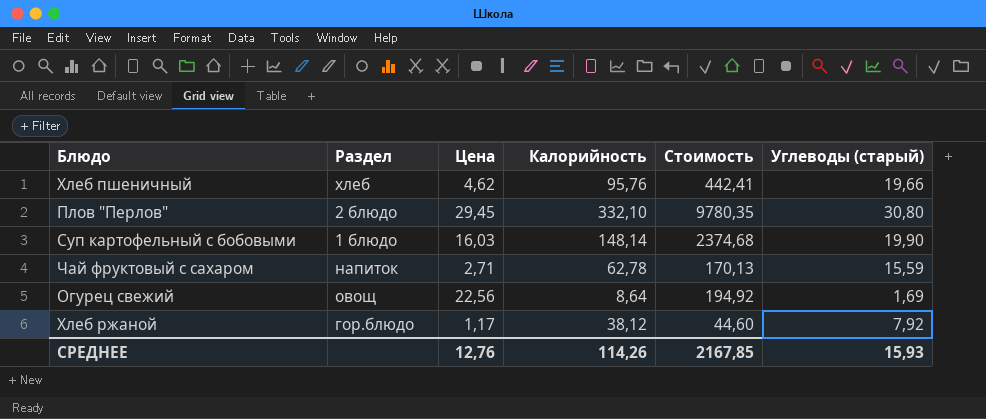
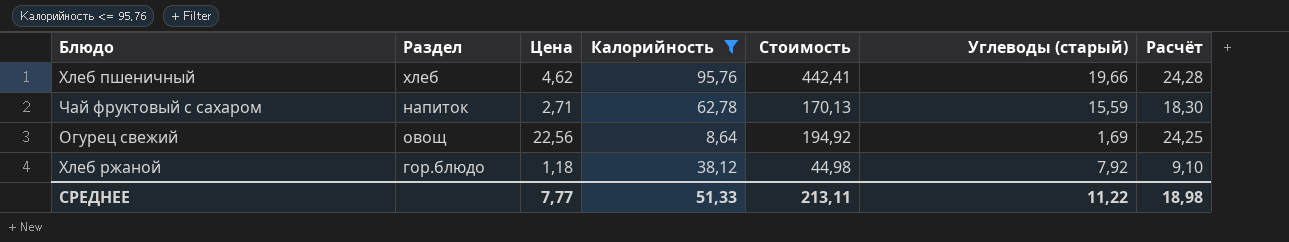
filter: none -> Калорийность <= 95,76
column Расчёт | formula: none -> [Цена] + [Углеводы (старый)]
Хлеб ржаной | Цена: 1,17 -> 1,18
Хлеб ржаной | Стоимость: 44,60 -> 44,98
СРЕДНЕЕ | Цена: 12,76 -> 7,77
СРЕДНЕЕ | Калорийность: 114,26 -> 51,33
СРЕДНЕЕ | Стоимость: 2167,85 -> 213,11
СРЕДНЕЕ | Углеводы (старый): 15,93 -> 11,22

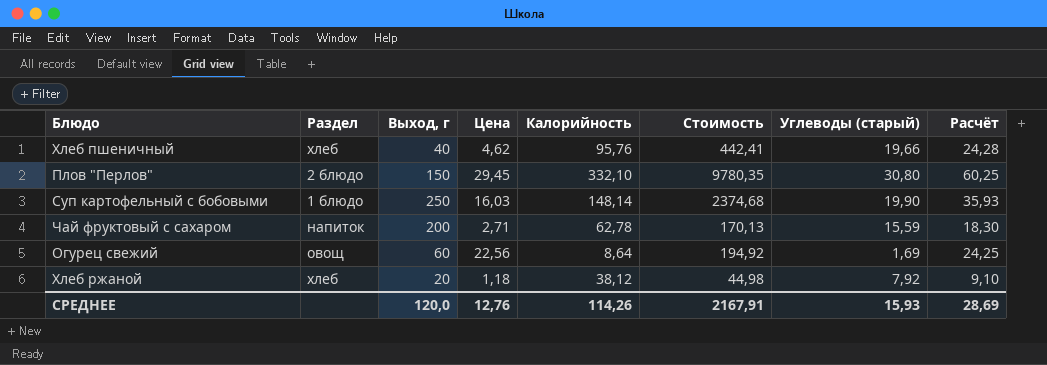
filter: Калорийность <= 95,76 -> none
column Выход, г | position: none -> 3
Хлеб ржаной | Раздел: гор.блюдо -> хлеб
СРЕДНЕЕ | Цена: 7,77 -> 12,76
СРЕДНЕЕ | Калорийность: 51,33 -> 114,26
СРЕДНЕЕ | Стоимость: 213,11 -> 2167,91
СРЕДНЕЕ | Углеводы (старый): 11,22 -> 15,93
СРЕДНЕЕ | Расчёт: 18,98 -> 28,69

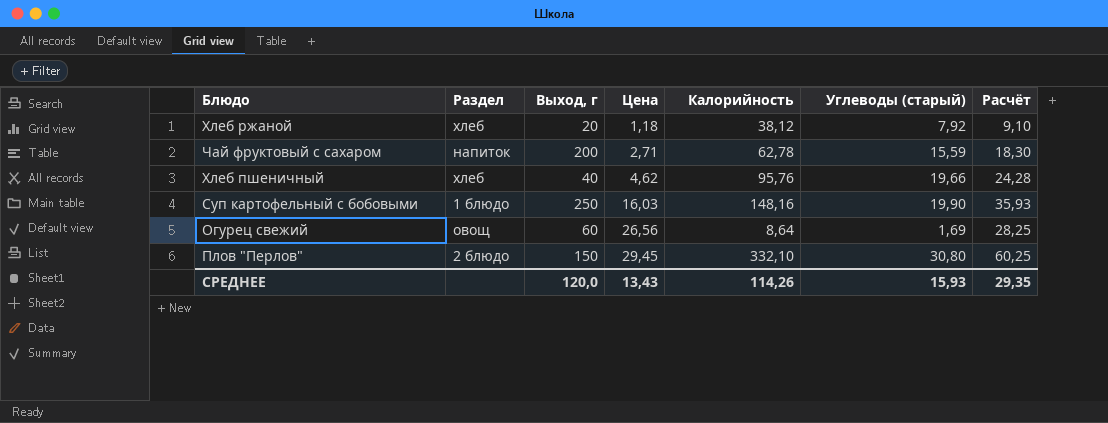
row order: none -> Цена ascending
column Стоимость | formula: [Цена] * [Калорийность] -> none
Суп картофельный с бобовыми | Калорийность: 148,14 -> 148,16
Огурец свежий | Цена: 22,56 -> 26,56
Огурец свежий | Расчёт: 24,25 -> 28,25
СРЕДНЕЕ | Цена: 12,76 -> 13,43
СРЕДНЕЕ | Расчёт: 28,69 -> 29,35

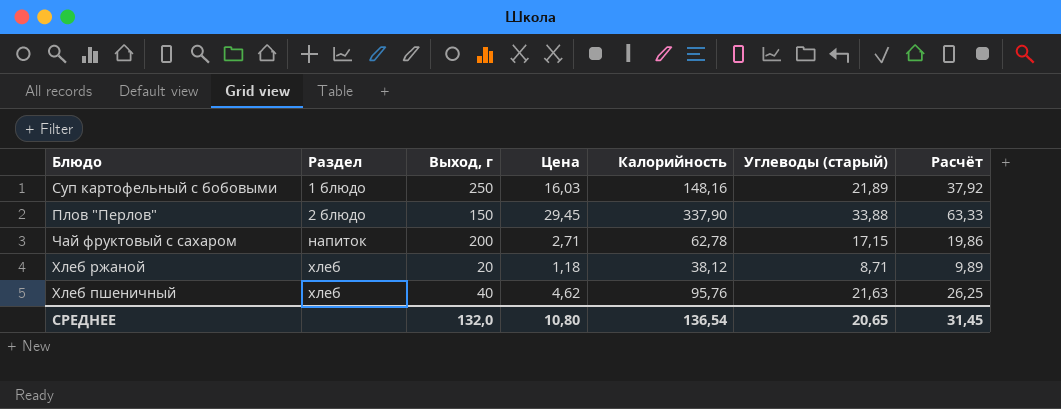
row order: Цена ascending -> Раздел ascending
row Огурец свежий: овощ | 60 | 26,56 | 8,64 | 1,69 | 28,25 -> none
Суп картофельный с бобовыми | Углеводы (старый): 19,90 -> 21,89
Суп картофельный с бобовыми | Расчёт: 35,93 -> 37,92
Плов "Перлов" | Калорийность: 332,10 -> 337,90
Плов "Перлов" | Углеводы (старый): 30,80 -> 33,88
Плов "Перлов" | Расчёт: 60,25 -> 63,33
Чай фруктовый с сахаром | Углеводы (старый): 15,59 -> 17,15
Чай фруктовый с сахаром | Расчёт: 18,30 -> 19,86
Хлеб ржаной | Углеводы (старый): 7,92 -> 8,71
Хлеб ржаной | Расчёт: 9,10 -> 9,89
Хлеб пшеничный | Углеводы (старый): 19,66 -> 21,63
Хлеб пшеничный | Расчёт: 24,28 -> 26,25
СРЕДНЕЕ | Выход, г: 120,0 -> 132,0
СРЕДНЕЕ | Цена: 13,43 -> 10,80
СРЕДНЕЕ | Калорийность: 114,26 -> 136,54
СРЕДНЕЕ | Углеводы (старый): 15,93 -> 20,65
СРЕДНЕЕ | Расчёт: 29,35 -> 31,45

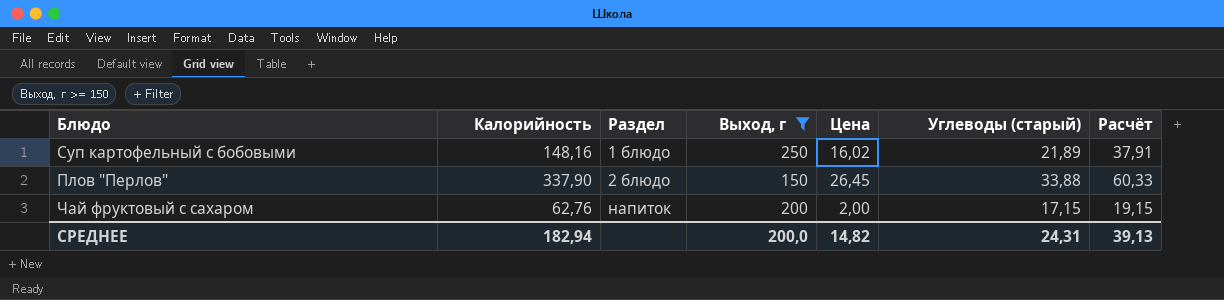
filter: none -> Выход, г >= 150
column Калорийность | position: 5 -> 2
Суп картофельный с бобовыми | Цена: 16,03 -> 16,02
Суп картофельный с бобовыми | Расчёт: 37,92 -> 37,91
Плов "Перлов" | Цена: 29,45 -> 26,45
Плов "Перлов" | Расчёт: 63,33 -> 60,33
Чай фруктовый с сахаром | Калорийность: 62,78 -> 62,76
Чай фруктовый с сахаром | Цена: 2,71 -> 2,00
Чай фруктовый с сахаром | Расчёт: 19,86 -> 19,15
СРЕДНЕЕ | Калорийность: 136,54 -> 182,94
СРЕДНЕЕ | Выход, г: 132,0 -> 200,0
СРЕДНЕЕ | Цена: 10,80 -> 14,82
СРЕДНЕЕ | Углеводы (старый): 20,65 -> 24,31
СРЕДНЕЕ | Расчёт: 31,45 -> 39,13

